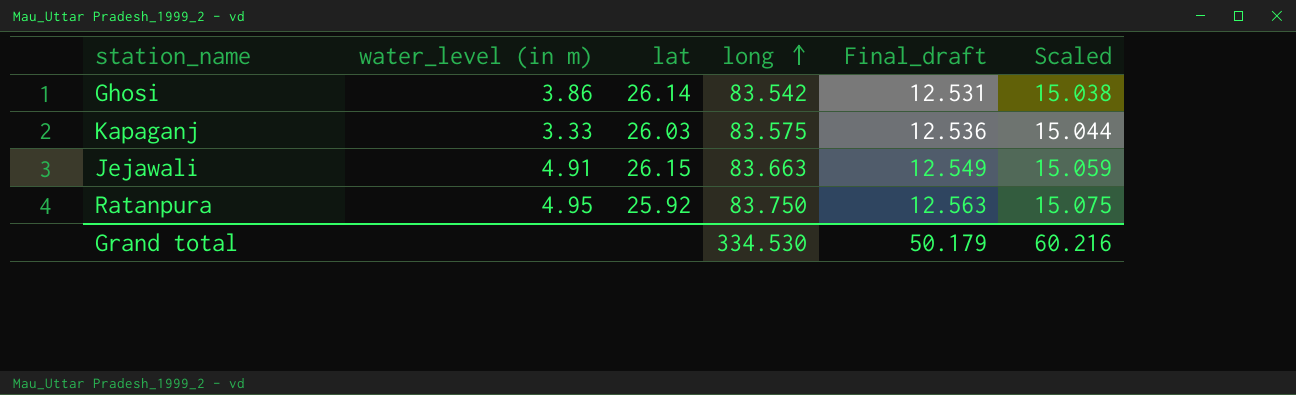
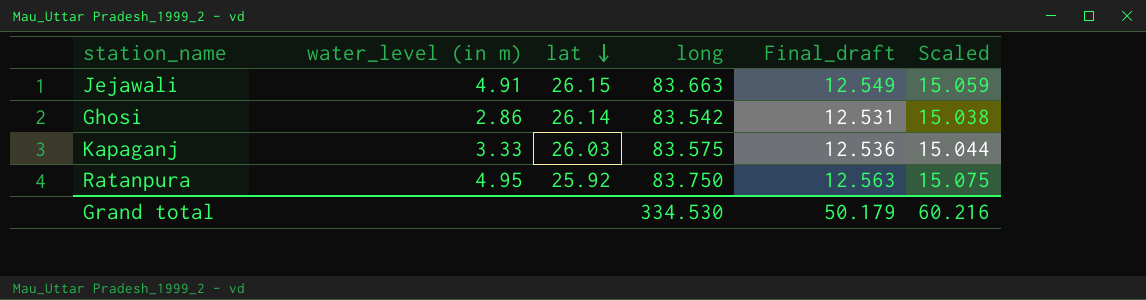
row order: long ascending -> lat descending
Ghosi | water_level (in m): 3.86 -> 2.86

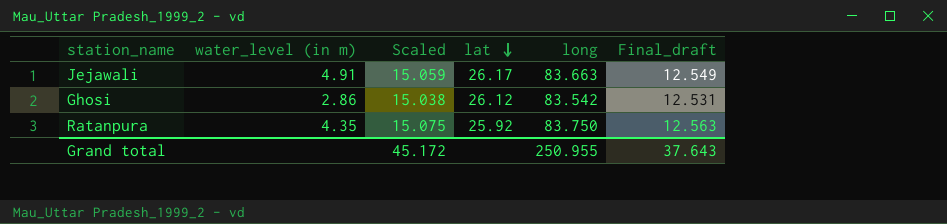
column Scaled | position: 6 -> 3
row Kapaganj: 3.33 | 26.03 | 83.575 | 12.536 | 15.044 -> none
Jejawali | lat: 26.15 -> 26.17
Ghosi | lat: 26.14 -> 26.12
Ratanpura | water_level (in m): 4.95 -> 4.35
Grand total | Scaled: 60.216 -> 45.172
Grand total | long: 334.530 -> 250.955
Grand total | Final_draft: 50.179 -> 37.643

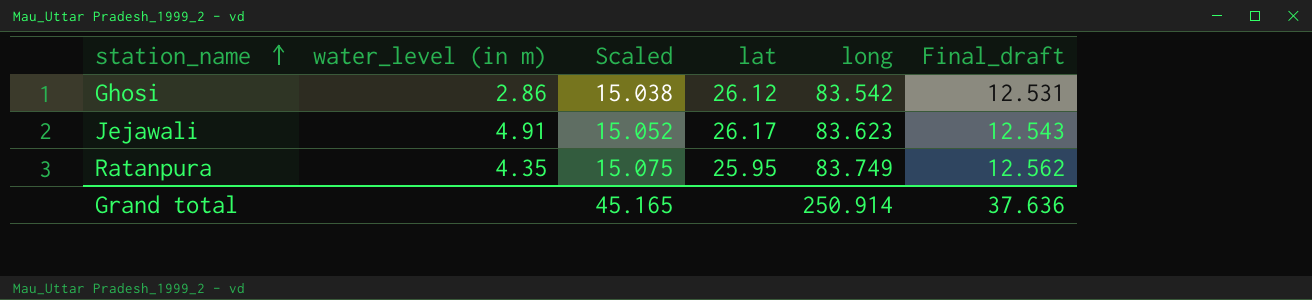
row order: lat descending -> station_name ascending
Jejawali | Scaled: 15.059 -> 15.052
Jejawali | long: 83.663 -> 83.623
Jejawali | Final_draft: 12.549 -> 12.543
Ratanpura | lat: 25.92 -> 25.95
Ratanpura | long: 83.750 -> 83.749
Ratanpura | Final_draft: 12.563 -> 12.562
Grand total | Scaled: 45.172 -> 45.165
Grand total | long: 250.955 -> 250.914
Grand total | Final_draft: 37.643 -> 37.636

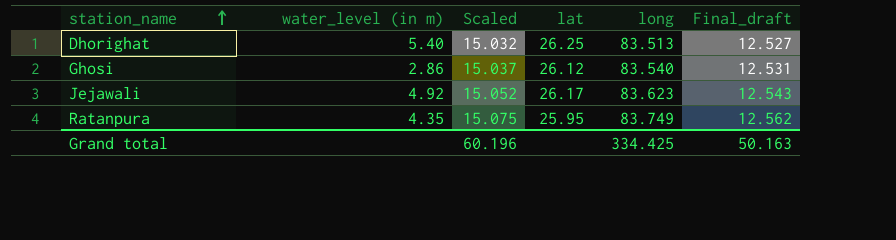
row Dhorighat: none -> 5.40 | 15.032 | 26.25 | 83.513 | 12.527
Ghosi | Scaled: 15.038 -> 15.037
Ghosi | long: 83.542 -> 83.540
Jejawali | water_level (in m): 4.91 -> 4.92
Grand total | Scaled: 45.165 -> 60.196
Grand total | long: 250.914 -> 334.425
Grand total | Final_draft: 37.636 -> 50.163

